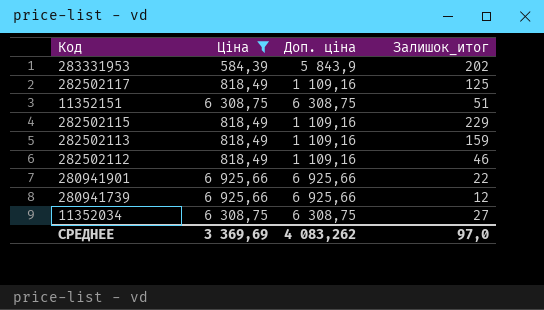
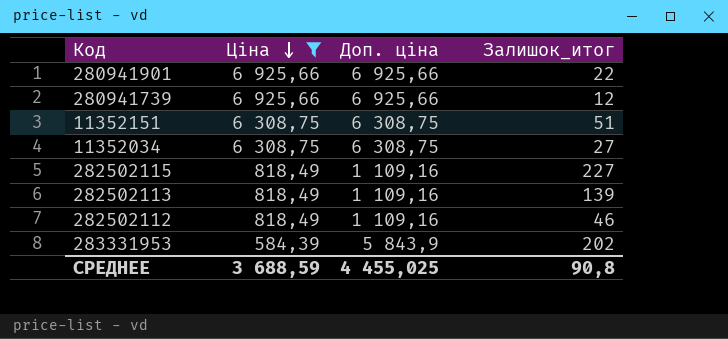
row order: none -> Ціна descending
row 282502117: 818,49 | 1 109,16 | 125 -> none
282502115 | Залишок_итог: 229 -> 227
282502113 | Залишок_итог: 159 -> 139
СРЕДНЕЕ | Ціна: 3 369,69 -> 3 688,59
СРЕДНЕЕ | Доп. ціна: 4 083,262 -> 4 455,025
СРЕДНЕЕ | Залишок_итог: 97,0 -> 90,8

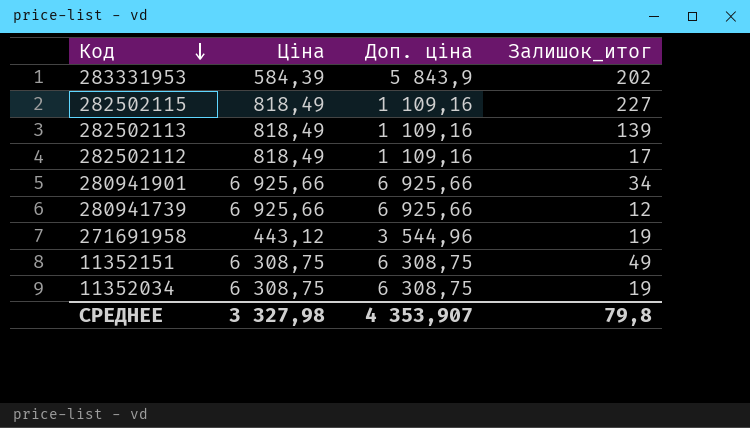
filter: Ціна != 443,12 -> none
row order: Ціна descending -> Код descending
282502112 | Залишок_итог: 46 -> 17
280941901 | Залишок_итог: 22 -> 34
11352151 | Залишок_итог: 51 -> 49
11352034 | Залишок_итог: 27 -> 19
СРЕДНЕЕ | Ціна: 3 688,59 -> 3 327,98
СРЕДНЕЕ | Доп. ціна: 4 455,025 -> 4 353,907
СРЕДНЕЕ | Залишок_итог: 90,8 -> 79,8

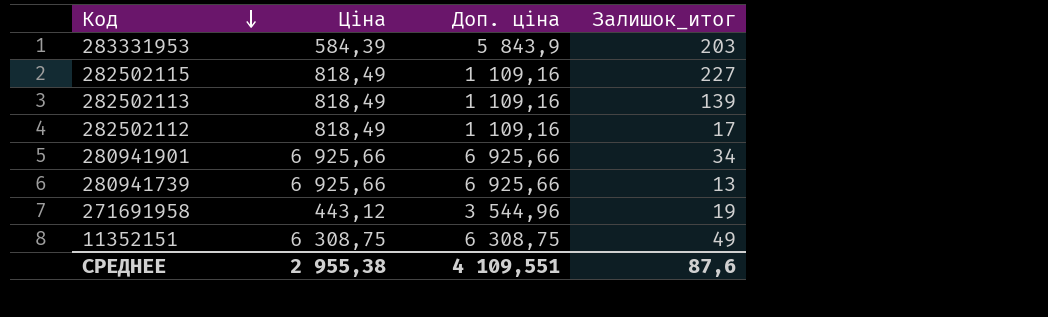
row 11352034: 6 308,75 | 6 308,75 | 19 -> none
283331953 | Залишок_итог: 202 -> 203
280941739 | Залишок_итог: 12 -> 13
СРЕДНЕЕ | Ціна: 3 327,98 -> 2 955,38
СРЕДНЕЕ | Доп. ціна: 4 353,907 -> 4 109,551
СРЕДНЕЕ | Залишок_итог: 79,8 -> 87,6

